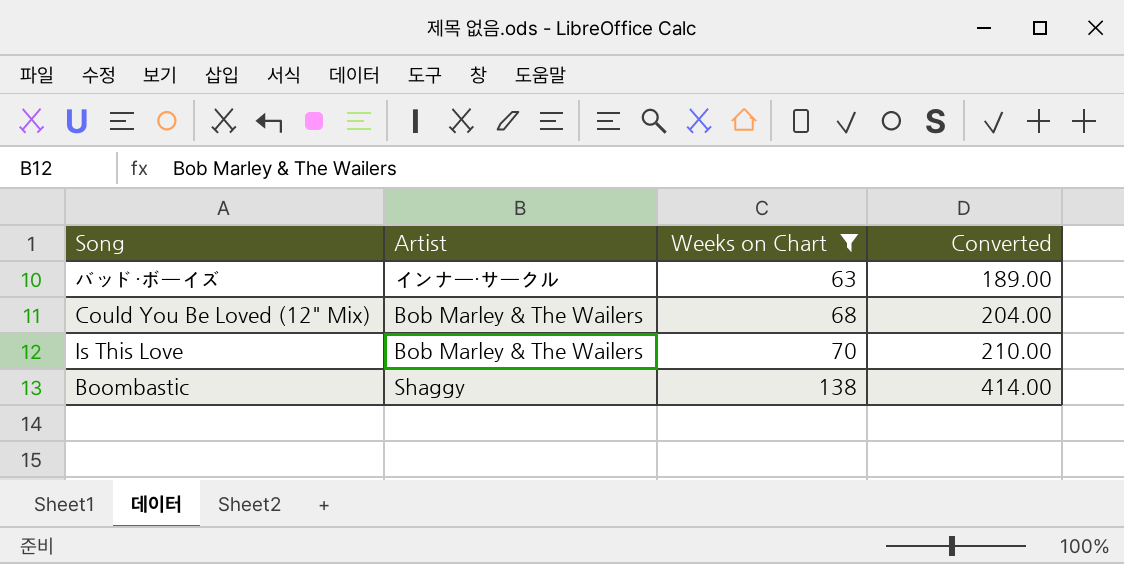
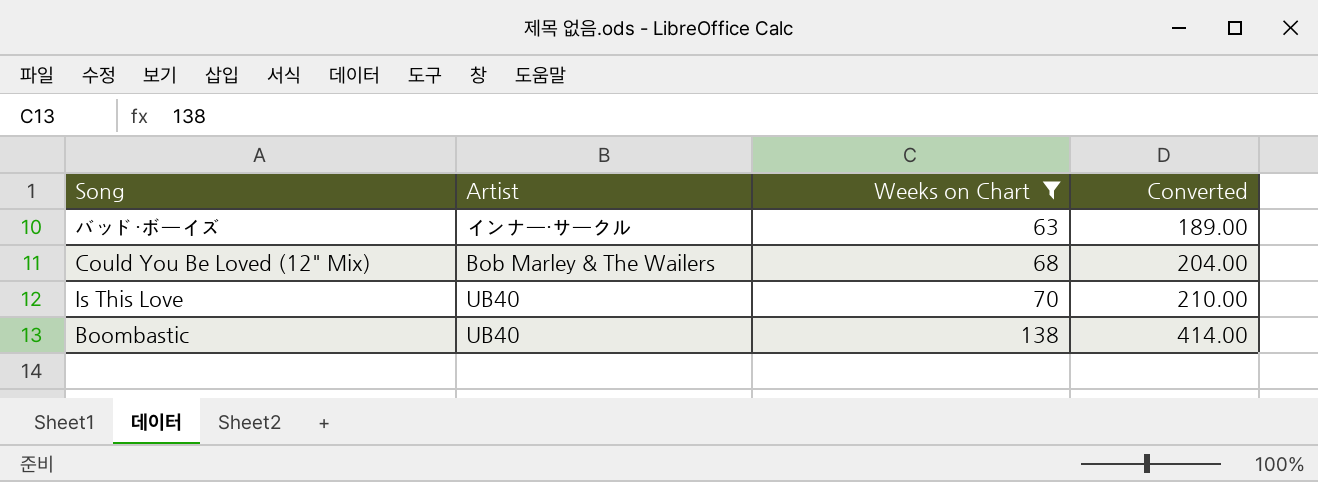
Is This Love | Artist: Bob Marley & The Wailers -> UB40
Boombastic | Artist: Shaggy -> UB40

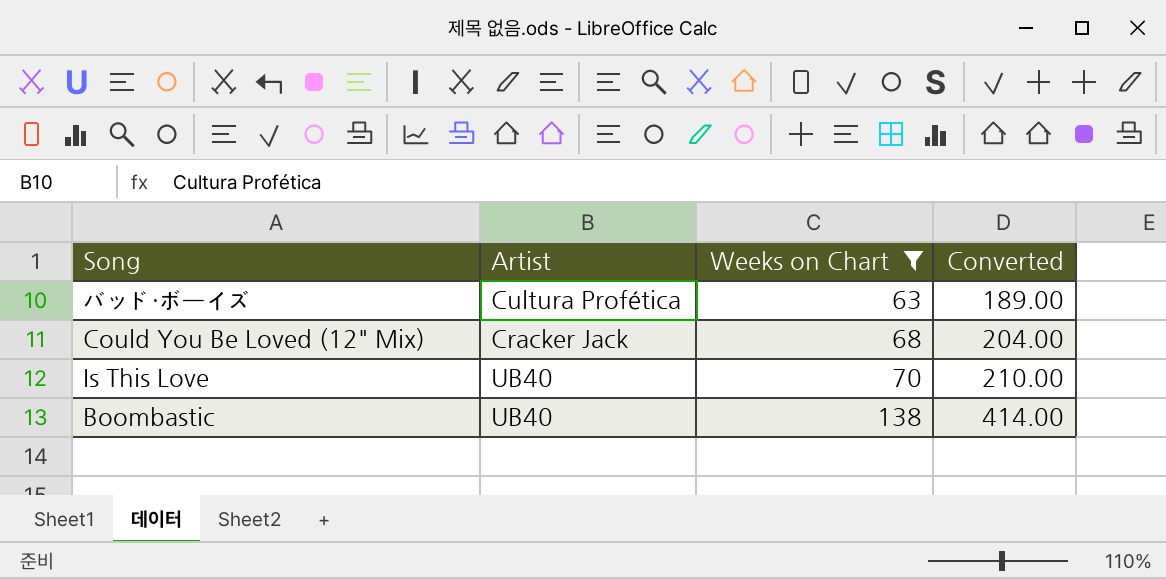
バッド・ボーイズ | Artist: インナー・サークル -> Cultura Profética
Could You Be Loved (12" Mix) | Artist: Bob Marley & The Wailers -> Cracker Jack

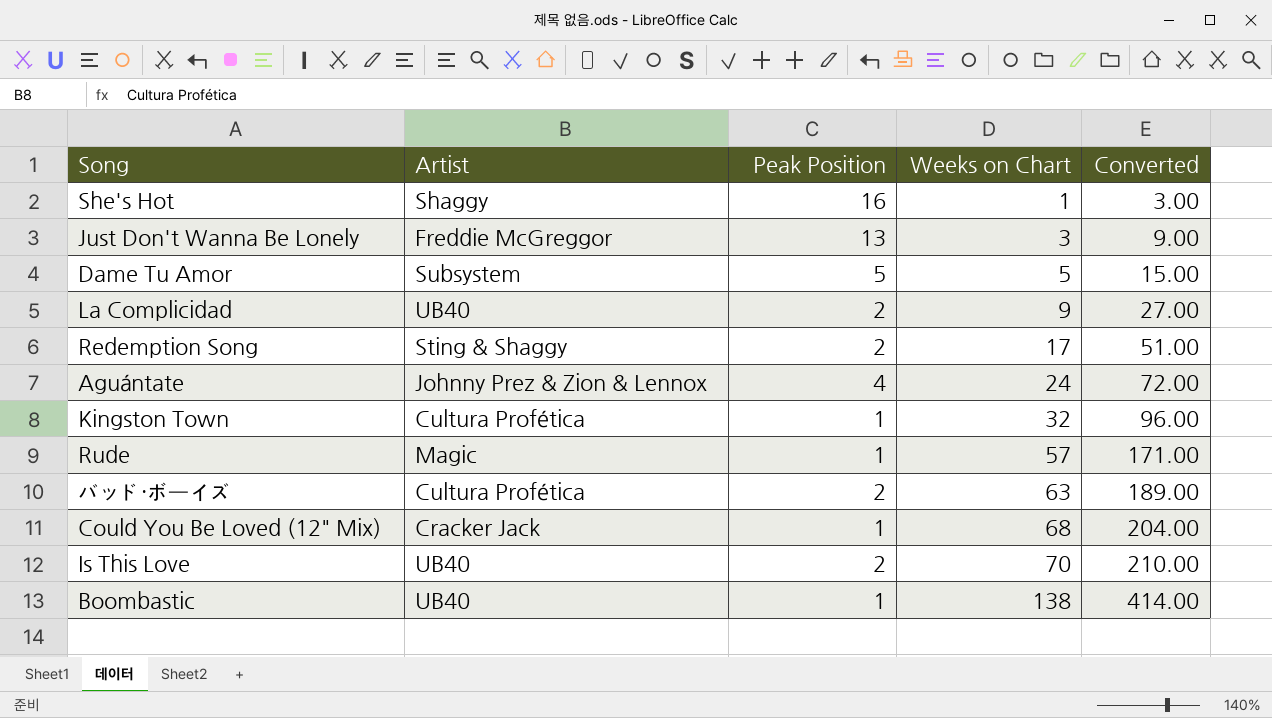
filter: Weeks on Chart >= 63 -> none
column Peak Position | position: none -> 3

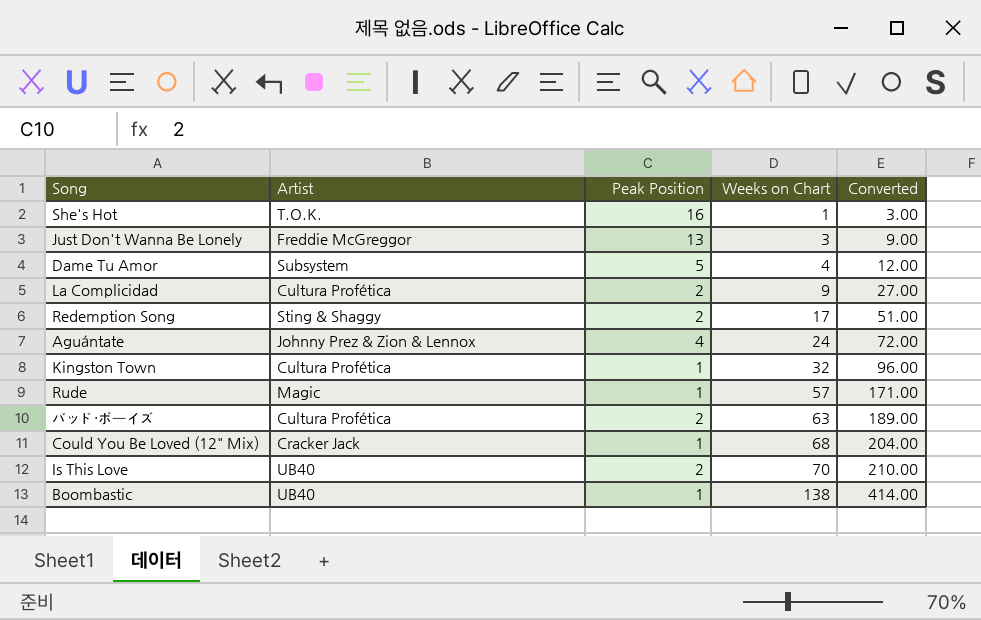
She's Hot | Artist: Shaggy -> T.O.K.
Dame Tu Amor | Weeks on Chart: 5 -> 4
Dame Tu Amor | Converted: 15.00 -> 12.00
La Complicidad | Artist: UB40 -> Cultura Profética

